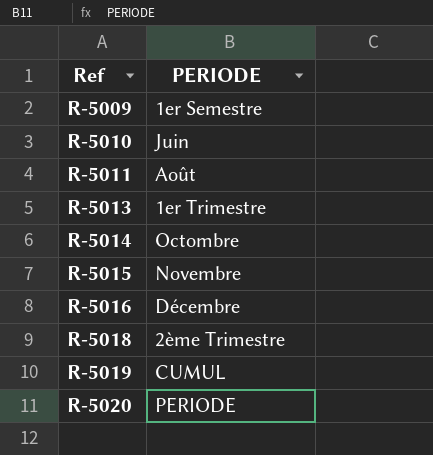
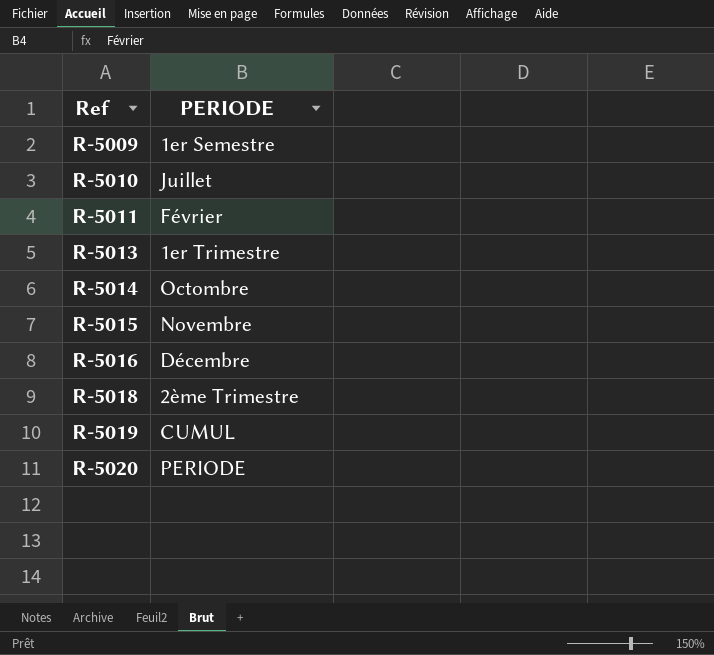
R-5010 | PERIODE: Juin -> Juillet
R-5011 | PERIODE: Août -> Février

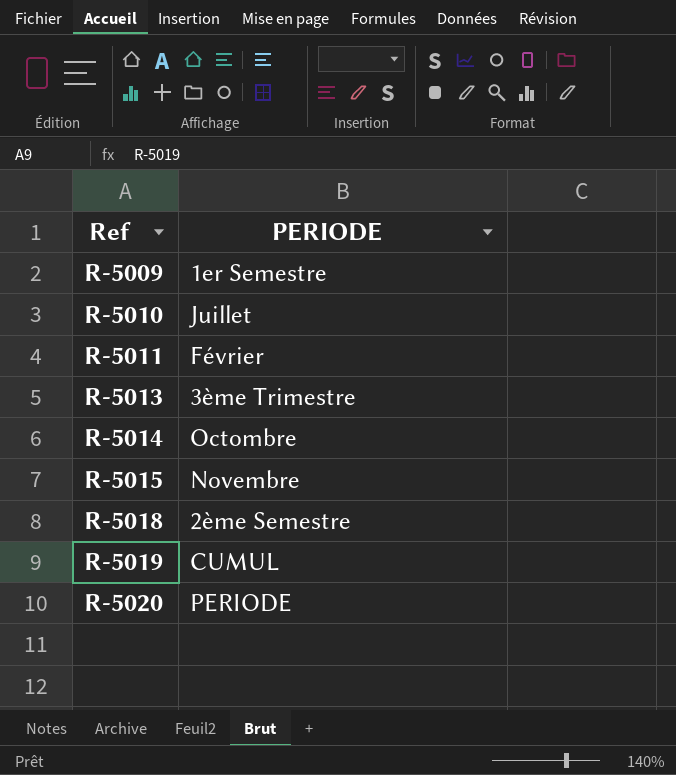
row R-5016: Décembre -> none
R-5013 | PERIODE: 1er Trimestre -> 3ème Trimestre
R-5018 | PERIODE: 2ème Trimestre -> 2ème Semestre

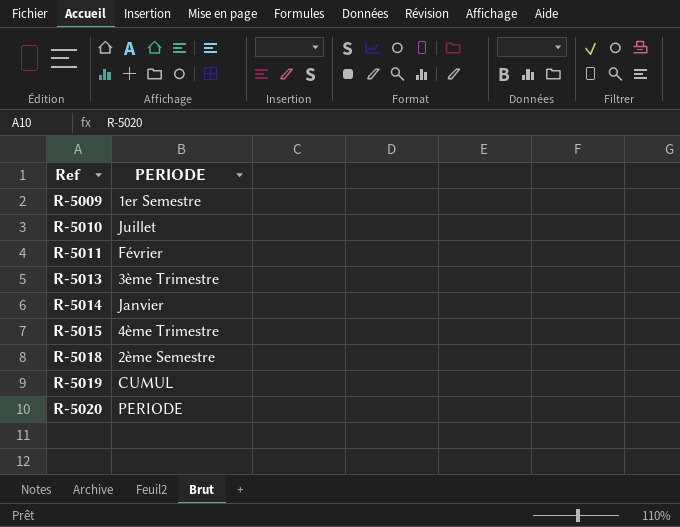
R-5014 | PERIODE: Octombre -> Janvier
R-5015 | PERIODE: Novembre -> 4ème Trimestre

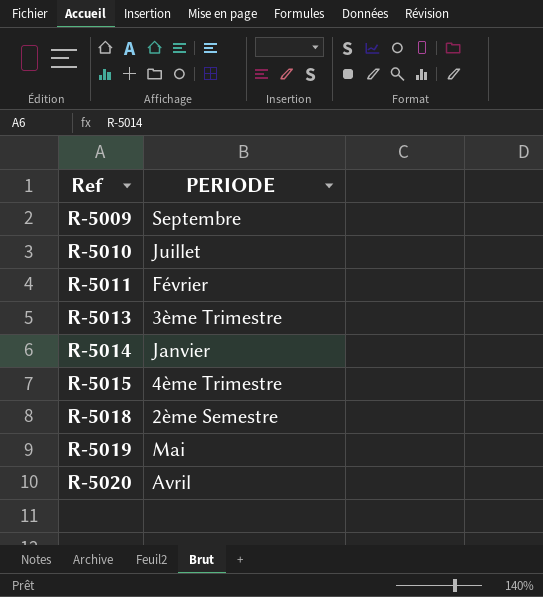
R-5009 | PERIODE: 1er Semestre -> Septembre
R-5019 | PERIODE: CUMUL -> Mai
R-5020 | PERIODE: PERIODE -> Avril

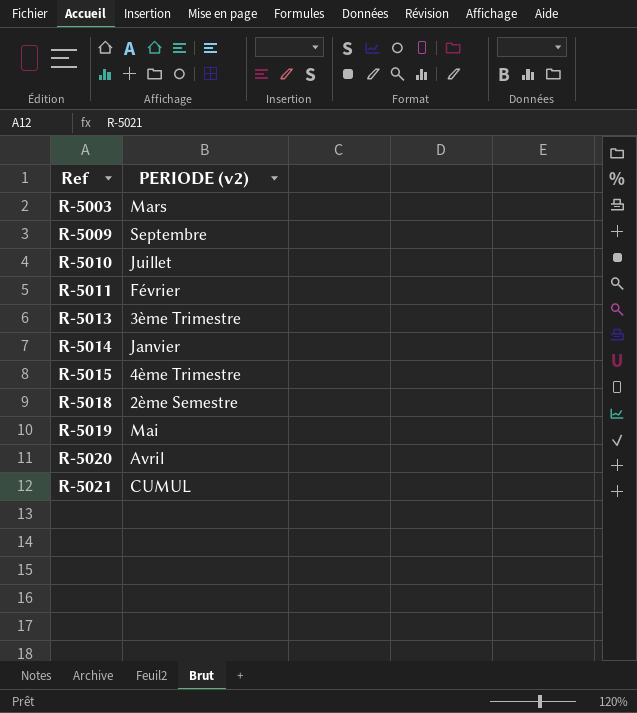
column name: PERIODE -> PERIODE (v2)
row R-5003: none -> Mars
row R-5021: none -> CUMUL

